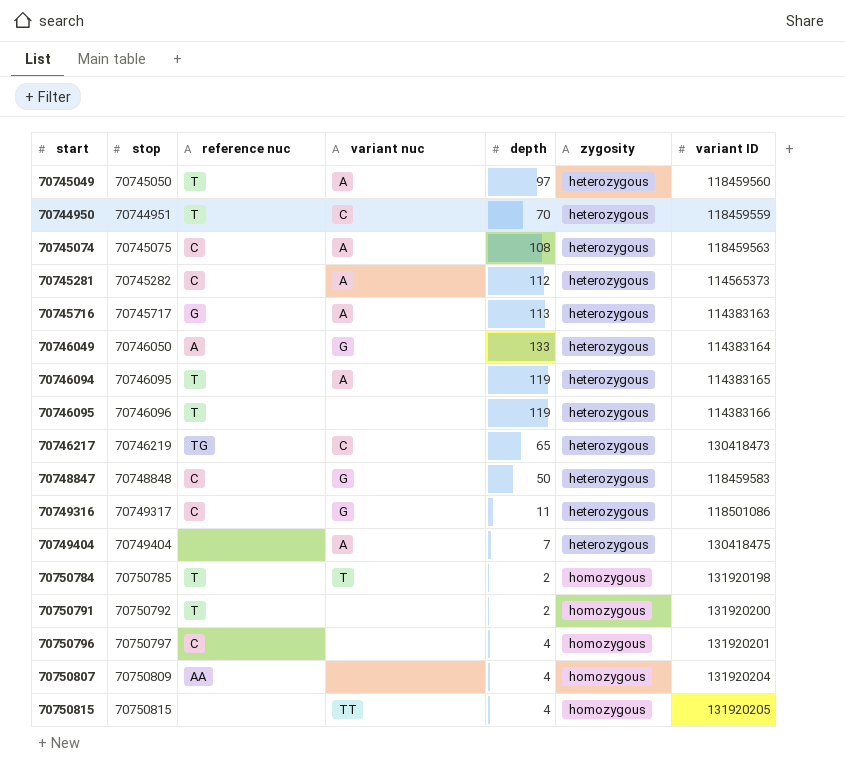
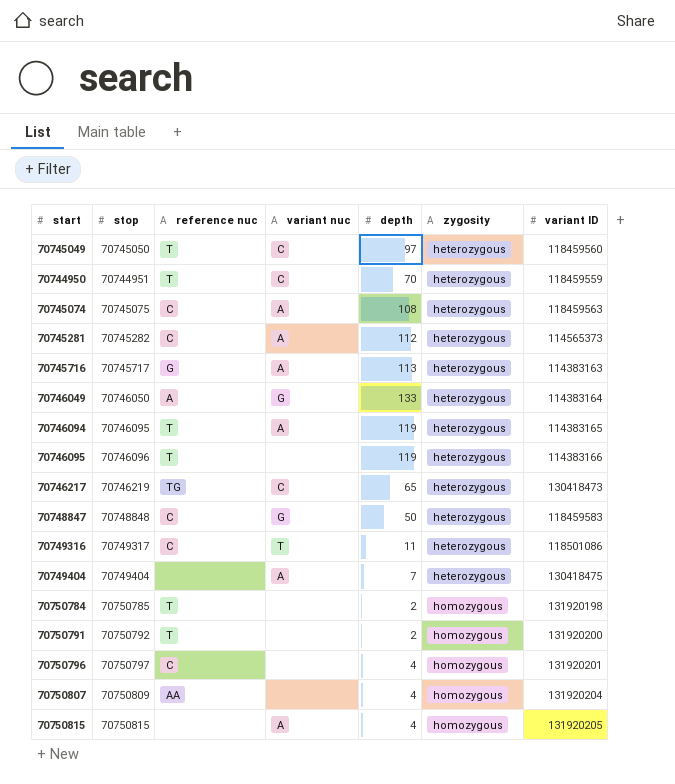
70745049 | variant nuc: A -> C
70749316 | variant nuc: G -> T
70750784 | variant nuc: T -> none
70750815 | variant nuc: TT -> A

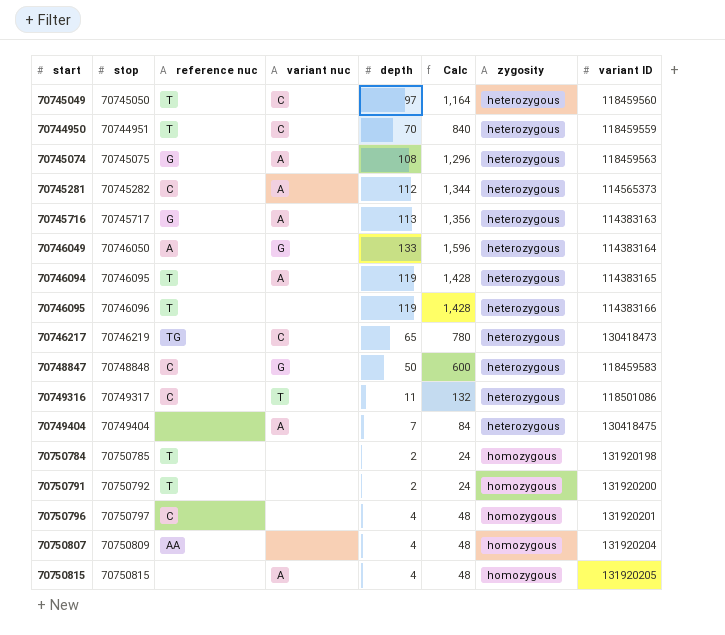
column Calc | formula: none -> [depth] * 12
70745074 | reference nuc: C -> G

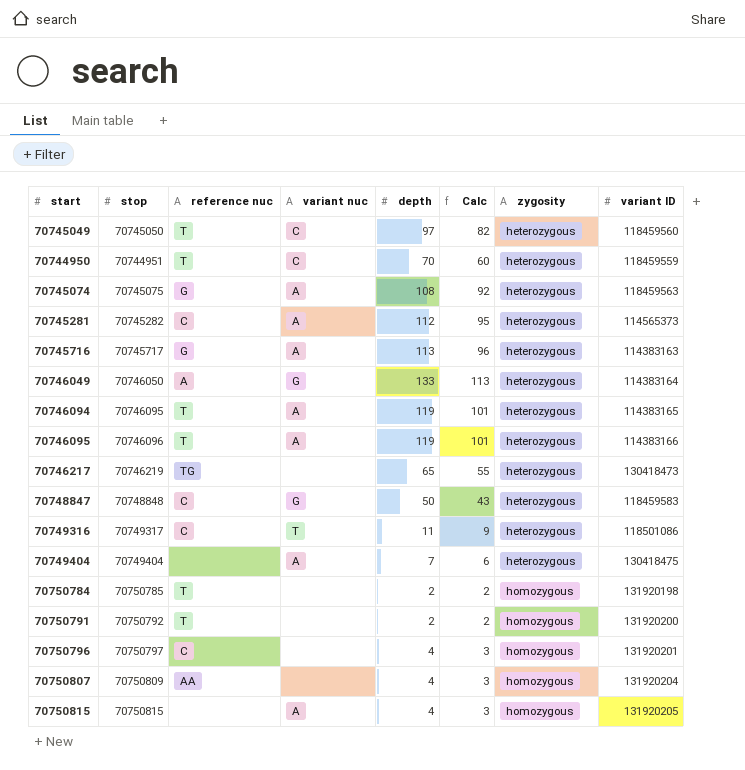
column Calc | formula: [depth] * 12 -> [depth] * 0.85
70746095 | variant nuc: none -> A
70746217 | variant nuc: C -> none

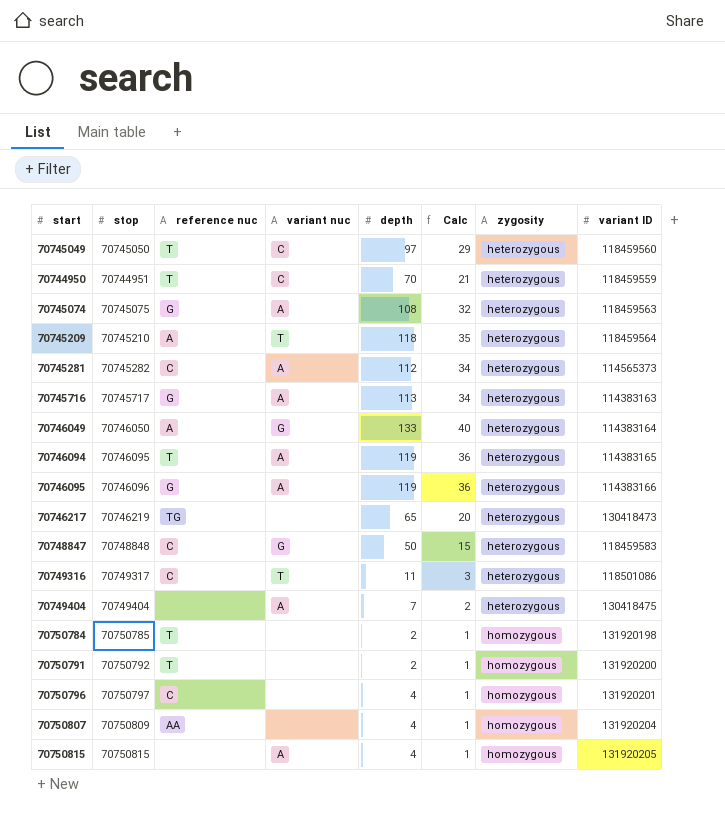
column Calc | formula: [depth] * 0.85 -> [depth] * 0.3
row 70745209: none -> 70745210 | A | T | 118 | 35 | heterozygous | 118459564
70746095 | reference nuc: T -> G

